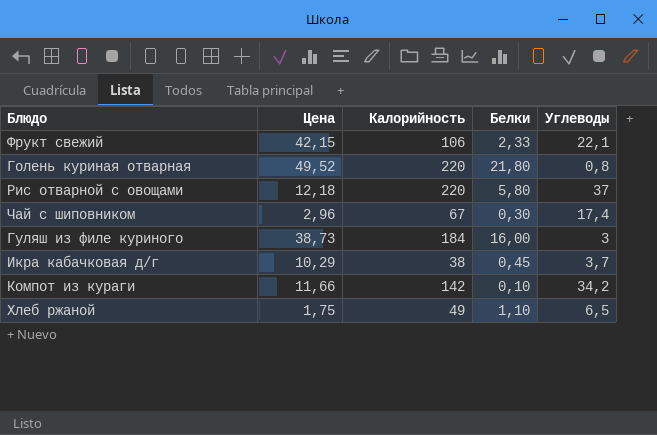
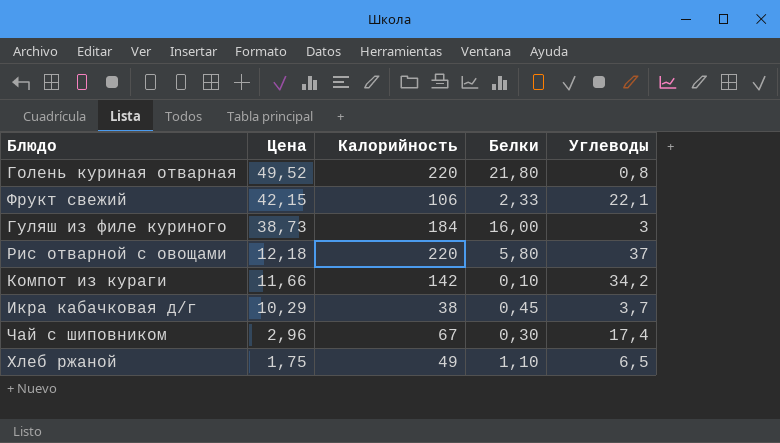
row order: none -> Цена descending

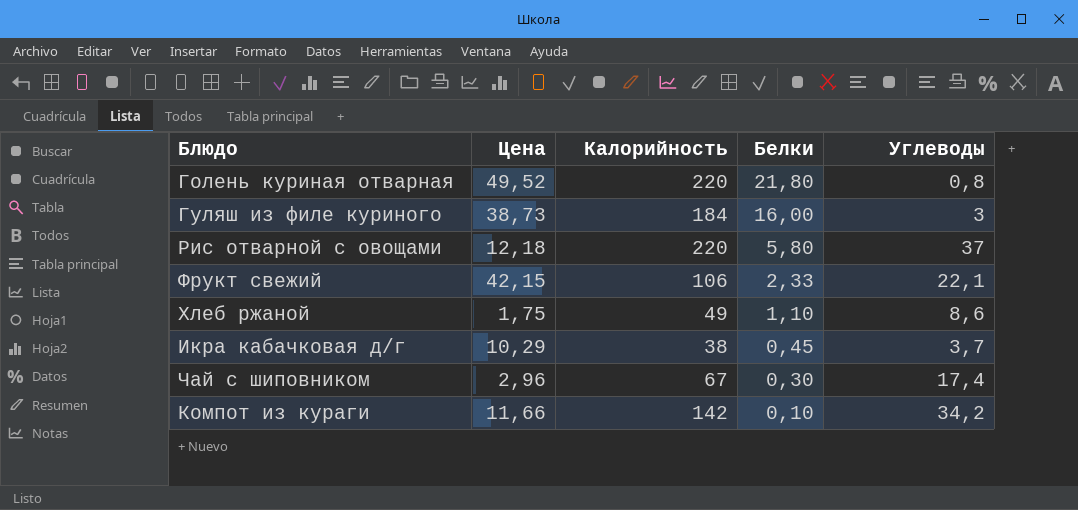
row order: Цена descending -> Белки descending
Хлеб ржаной | Углеводы: 6,5 -> 8,6

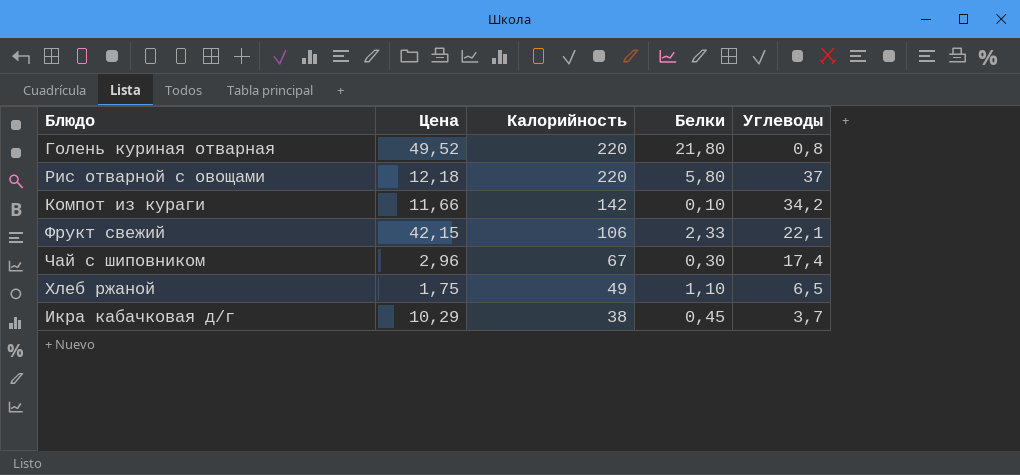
row order: Белки descending -> Калорийность descending
row Гуляш из филе куриного: 38,73 | 184 | 16,00 | 3 -> none
Хлеб ржаной | Углеводы: 8,6 -> 6,5

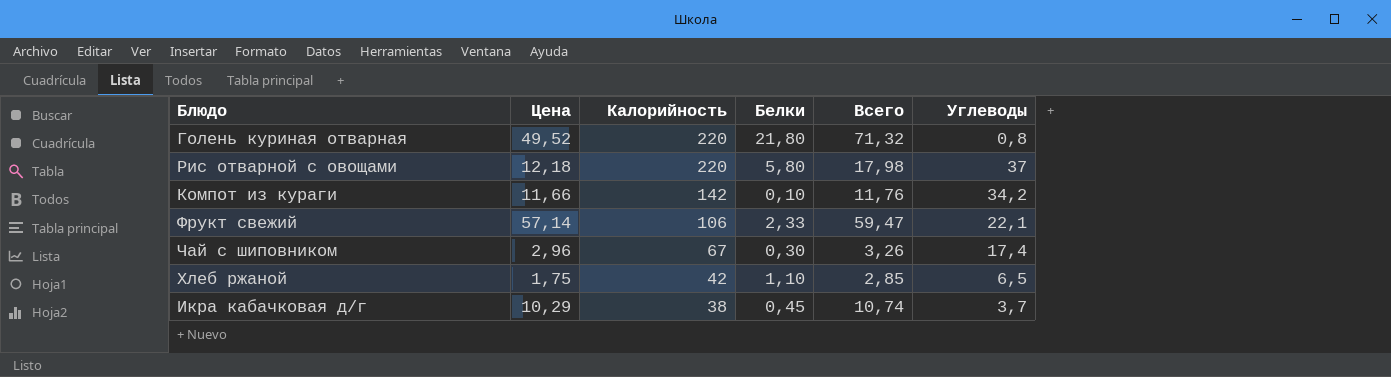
column Всего | formula: none -> [Цена] + [Белки]
Фрукт свежий | Цена: 42,15 -> 57,14
Хлеб ржаной | Калорийность: 49 -> 42

